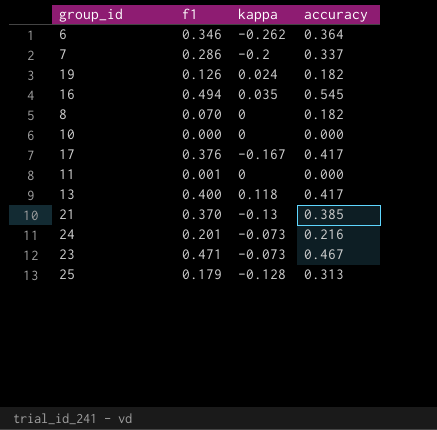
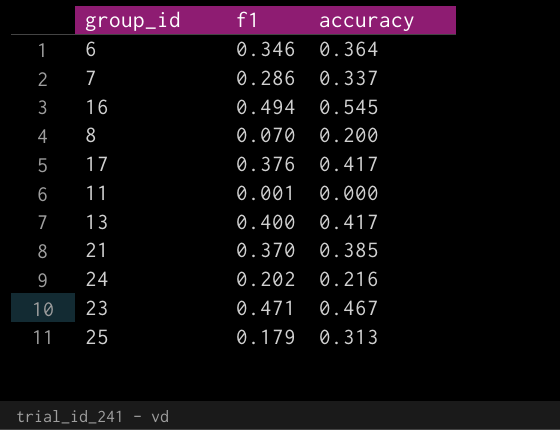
column kappa | position: 3 -> none
row 19: 0.126 | 0.024 | 0.182 -> none
row 10: 0.000 | 0 | 0.000 -> none
8 | accuracy: 0.182 -> 0.200
24 | f1: 0.201 -> 0.202

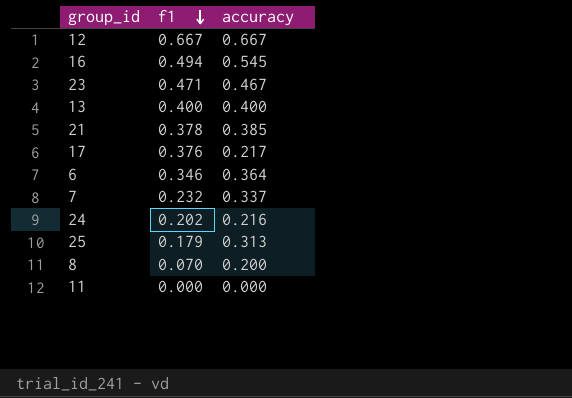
row order: none -> f1 descending
row 12: none -> 0.667 | 0.667
13 | accuracy: 0.417 -> 0.400
21 | f1: 0.370 -> 0.378
17 | accuracy: 0.417 -> 0.217
7 | f1: 0.286 -> 0.232
11 | f1: 0.001 -> 0.000

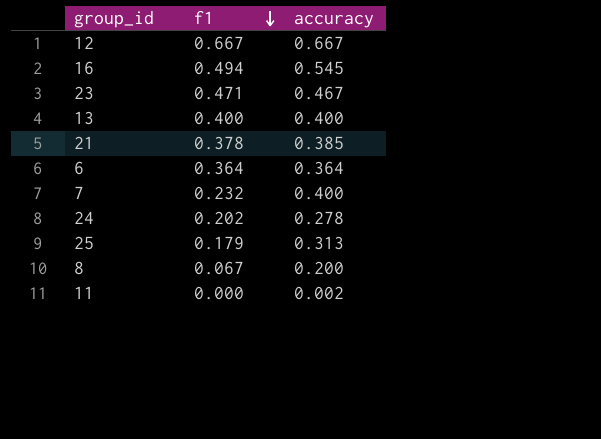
row 17: 0.376 | 0.217 -> none
6 | f1: 0.346 -> 0.364
7 | accuracy: 0.337 -> 0.400
24 | accuracy: 0.216 -> 0.278
8 | f1: 0.070 -> 0.067
11 | accuracy: 0.000 -> 0.002

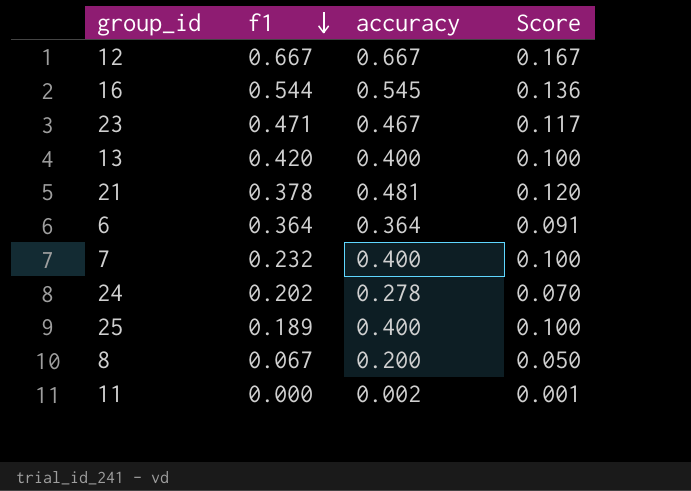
column Score | formula: none -> [accuracy] * 0.25
16 | f1: 0.494 -> 0.544
13 | f1: 0.400 -> 0.420
21 | accuracy: 0.385 -> 0.481
25 | f1: 0.179 -> 0.189
25 | accuracy: 0.313 -> 0.400

